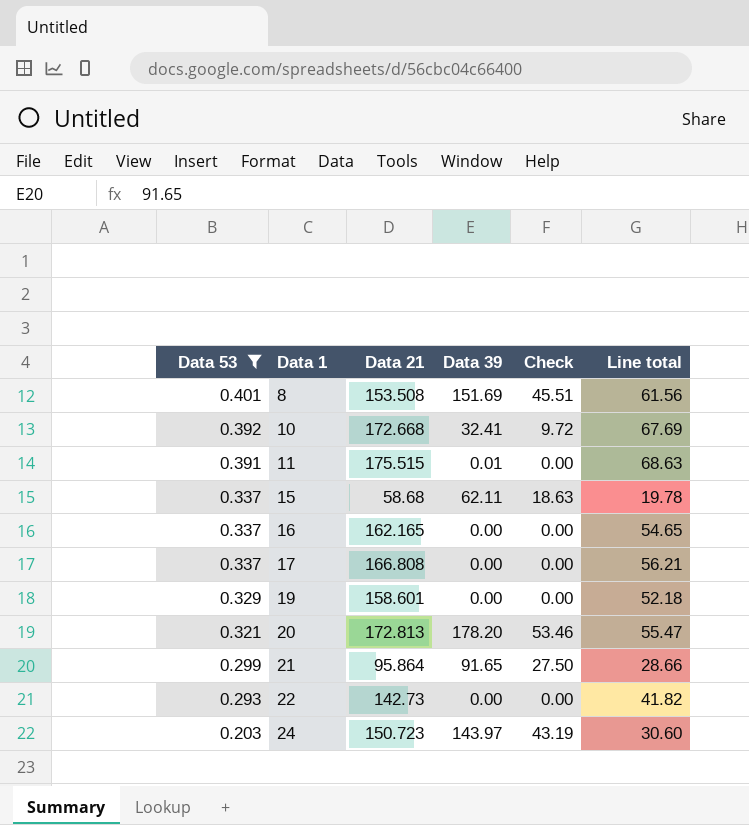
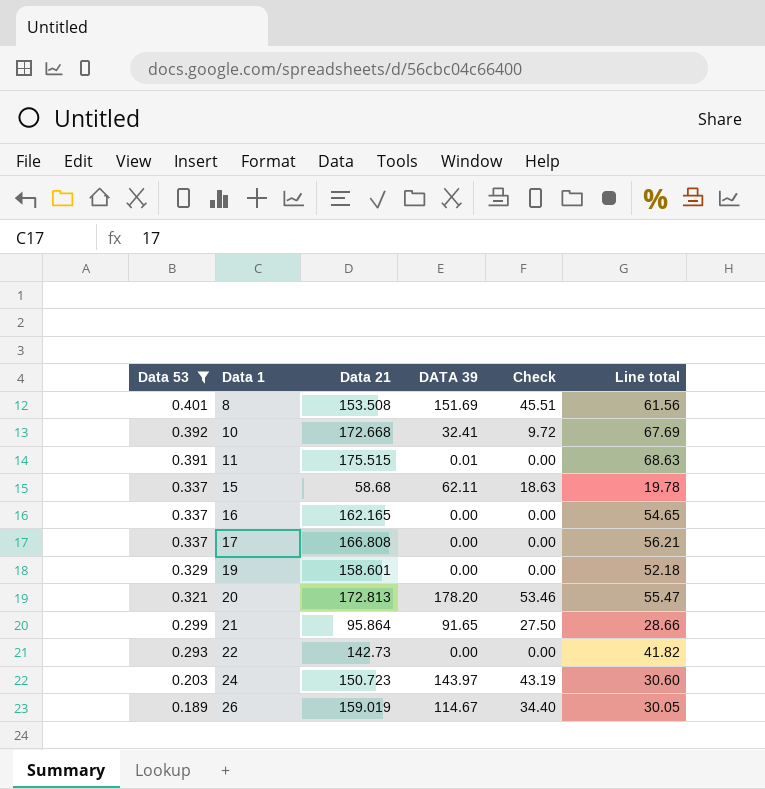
column name: Data 39 -> DATA 39
row 26: none -> 0.189 | 159.019 | 114.67 | 34.40 | 30.05

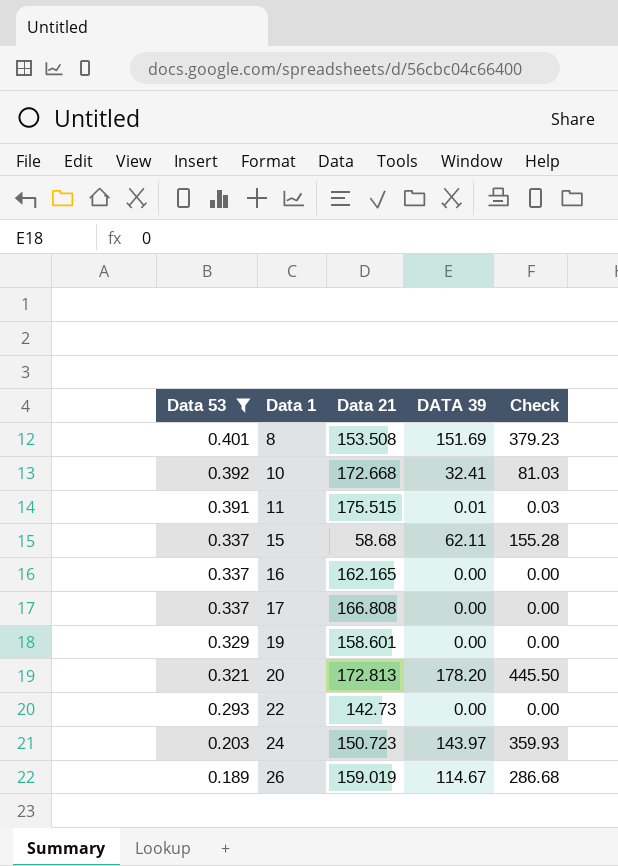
column Line total | formula: [Data 53] * [Data 21] -> none
column Check | formula: [DATA 39] * 0.3 -> [DATA 39] * 2.5
row 21: 0.299 | 95.864 | 91.65 | 27.50 | 28.66 -> none

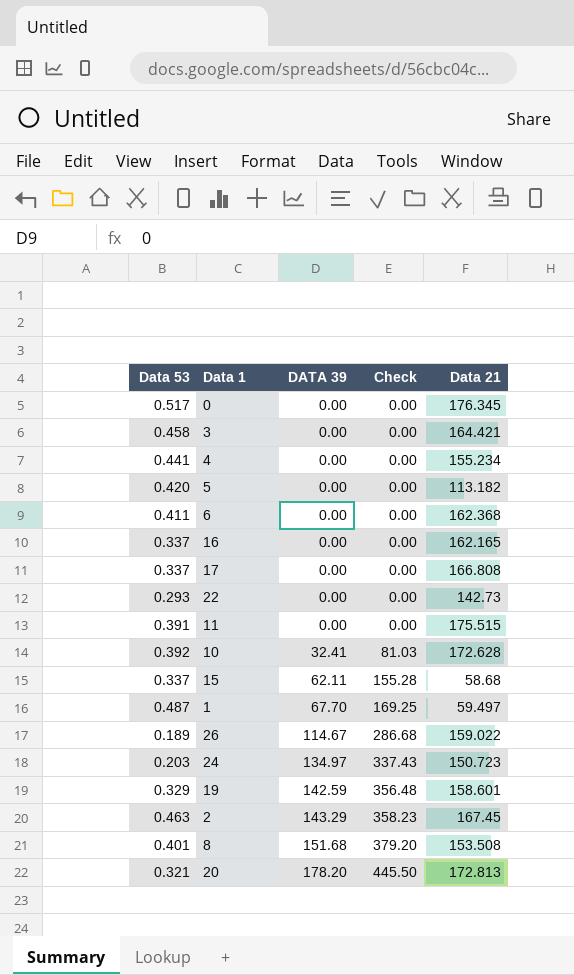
filter: Data 53 <= 0.401 -> none
row order: Data 53 descending -> DATA 39 ascending
column Data 21 | position: 3 -> 5
11 | DATA 39: 0.01 -> 0.00
11 | Check: 0.03 -> 0.00
10 | Data 21: 172.668 -> 172.628
26 | Data 21: 159.019 -> 159.022
24 | DATA 39: 143.97 -> 134.97
24 | Check: 359.93 -> 337.43
19 | DATA 39: 0.00 -> 142.59
19 | Check: 0.00 -> 356.48
8 | DATA 39: 151.69 -> 151.68
8 | Check: 379.23 -> 379.20

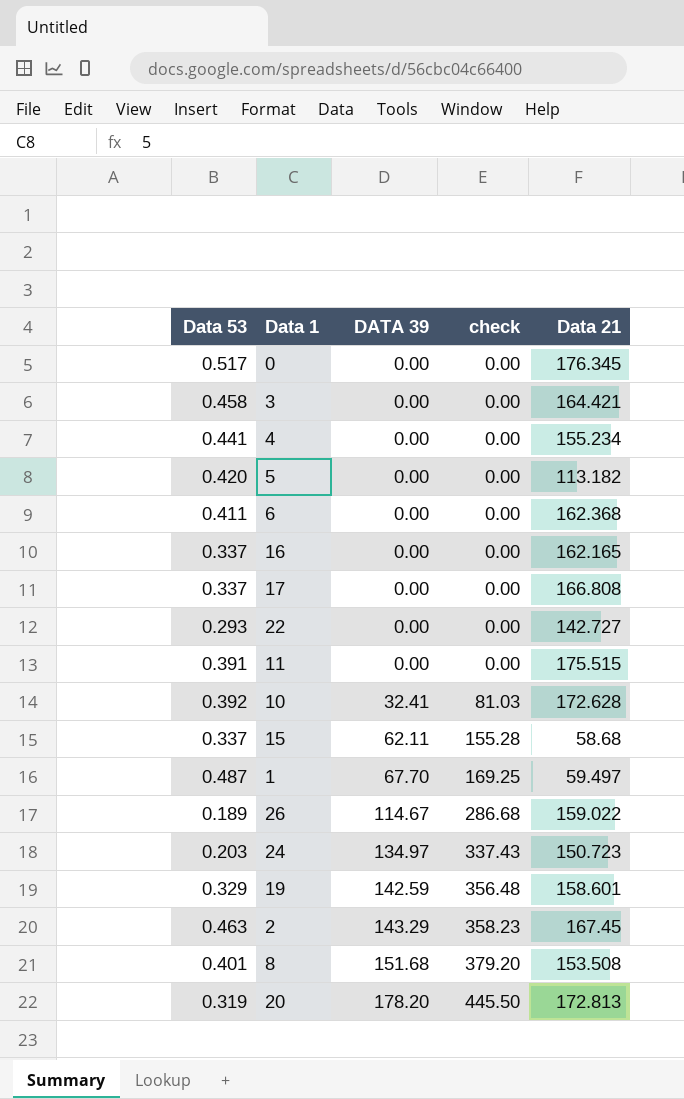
column name: Check -> check
22 | Data 21: 142.73 -> 142.727
20 | Data 53: 0.321 -> 0.319

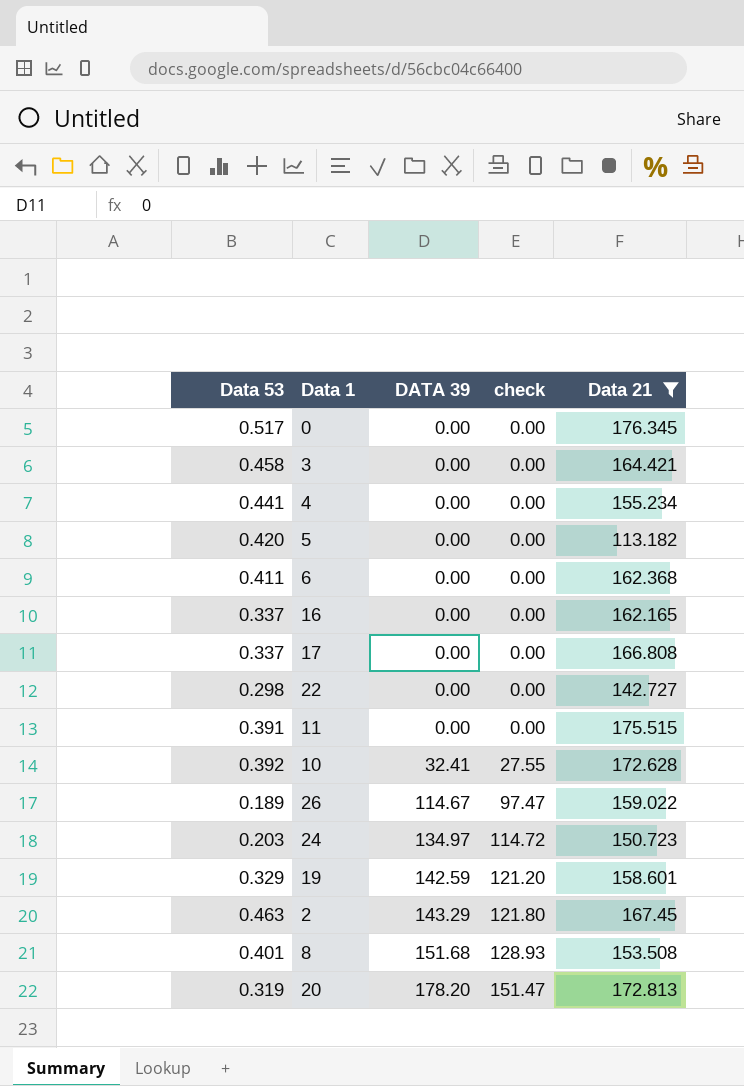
filter: none -> Data 21 >= 113.182
column check | formula: [DATA 39] * 2.5 -> [DATA 39] * 0.85
22 | Data 53: 0.293 -> 0.298

